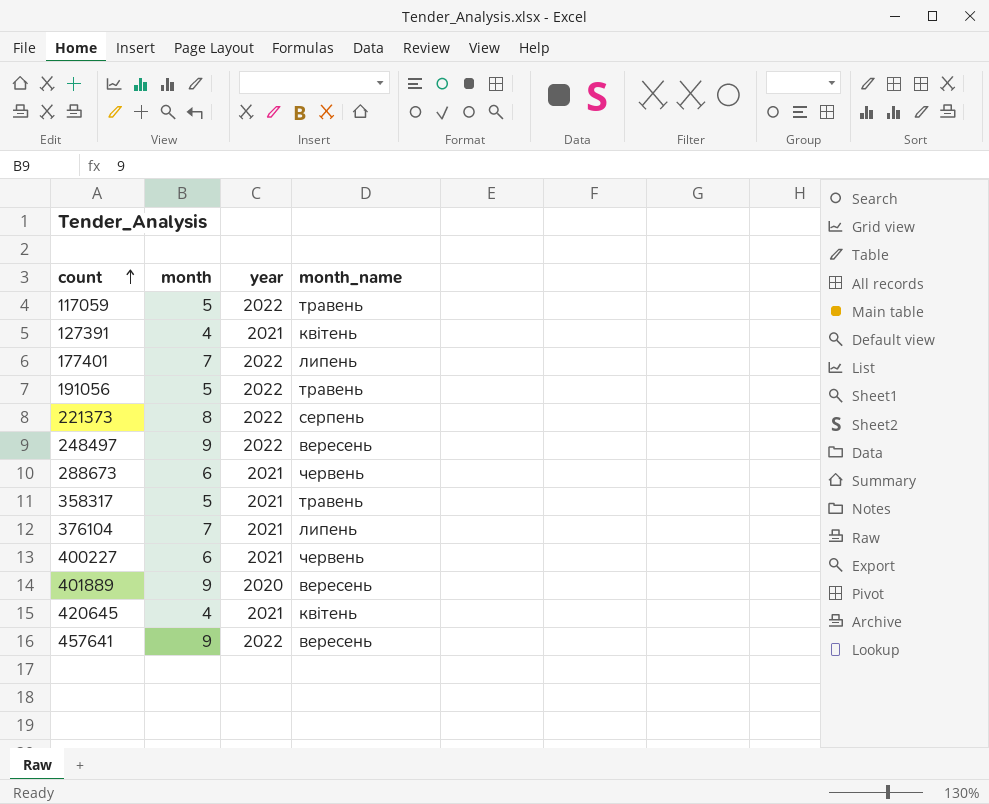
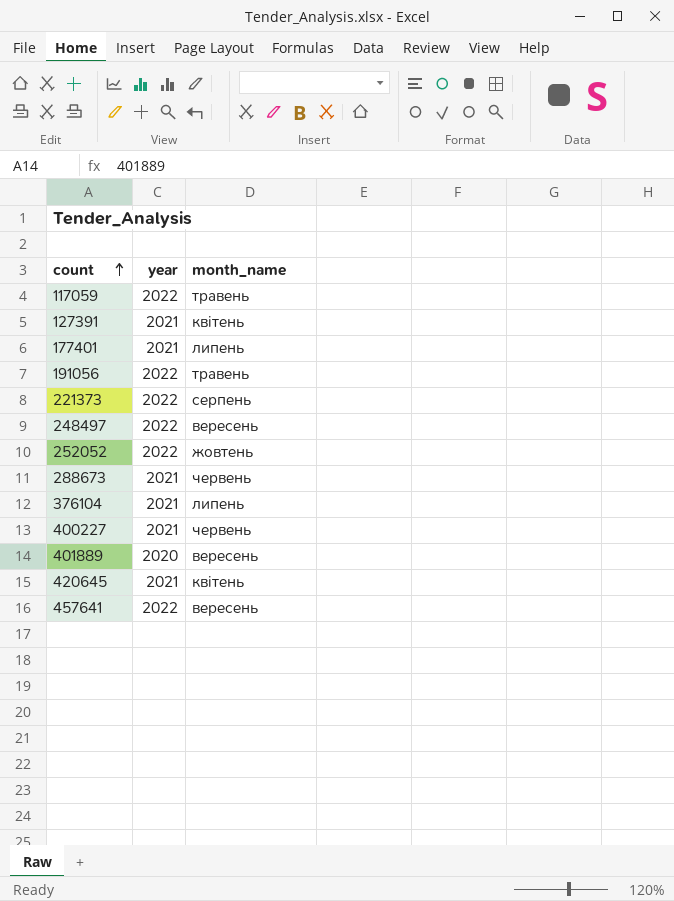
column month | position: 2 -> none
row 358317: 5 | 2021 | травень -> none
177401 | year: 2022 -> 2021
row 252052: none -> 2022 | жовтень

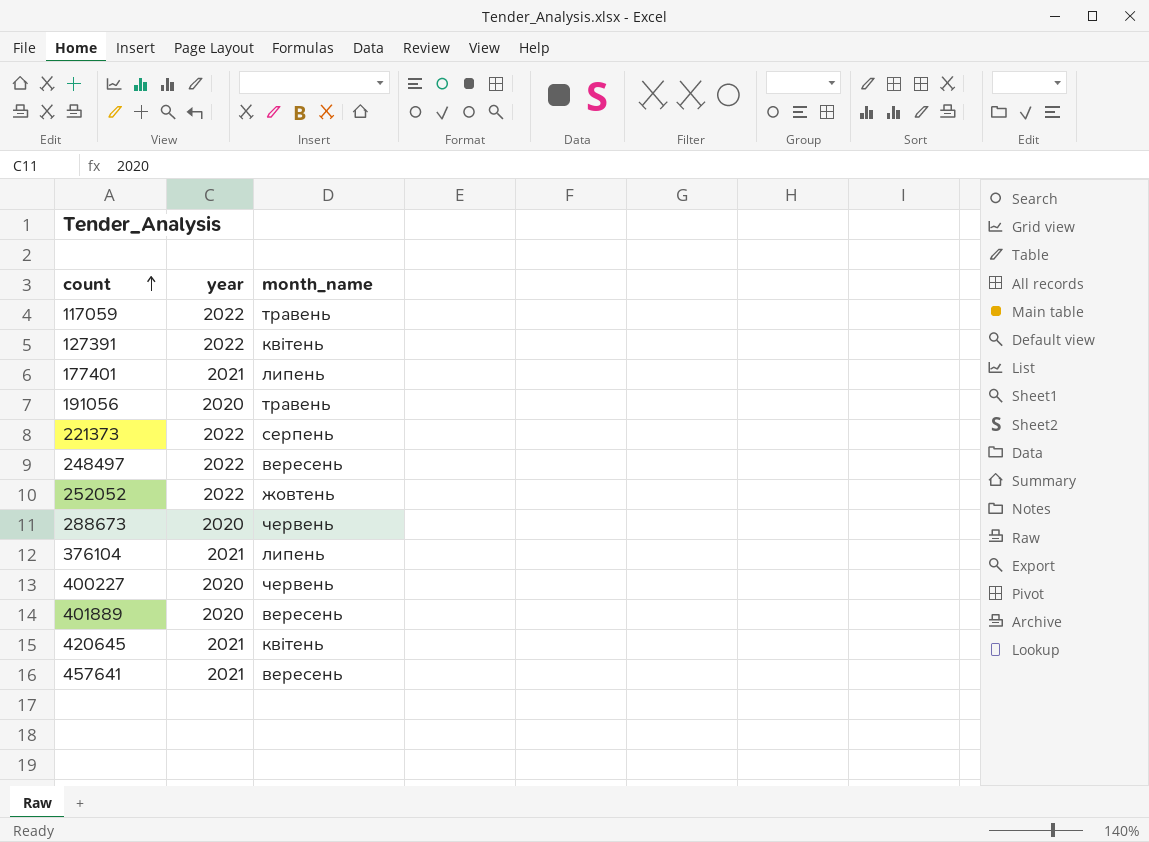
127391 | year: 2021 -> 2022
191056 | year: 2022 -> 2020
288673 | year: 2021 -> 2020
400227 | year: 2021 -> 2020
457641 | year: 2022 -> 2021

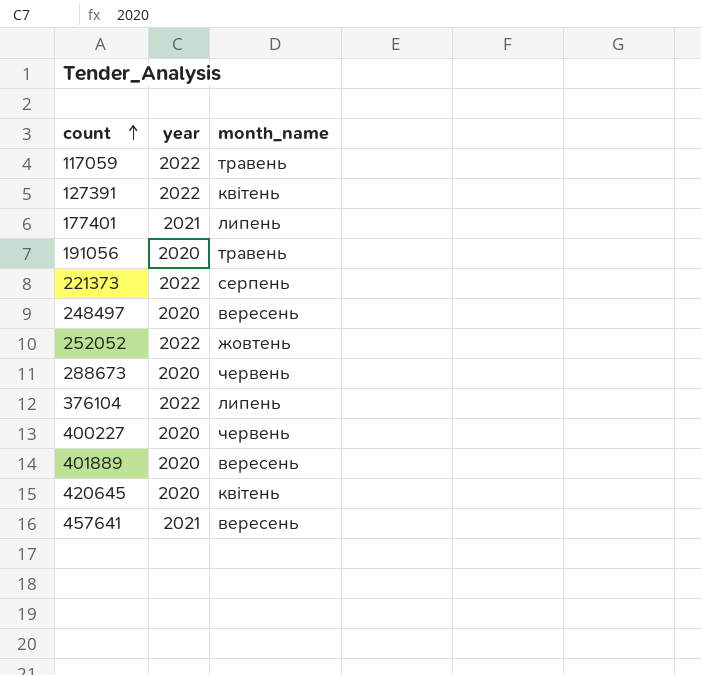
248497 | year: 2022 -> 2020
376104 | year: 2021 -> 2022
420645 | year: 2021 -> 2020

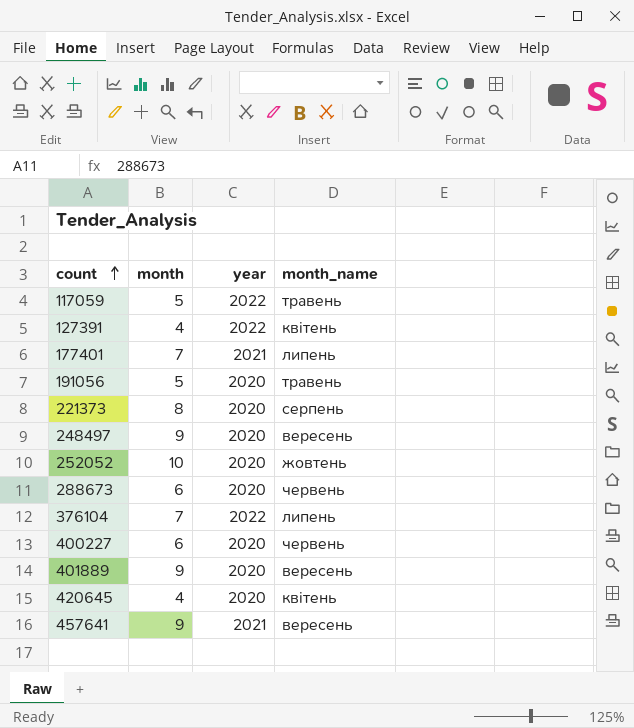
column month | position: none -> 2
221373 | year: 2022 -> 2020
252052 | year: 2022 -> 2020

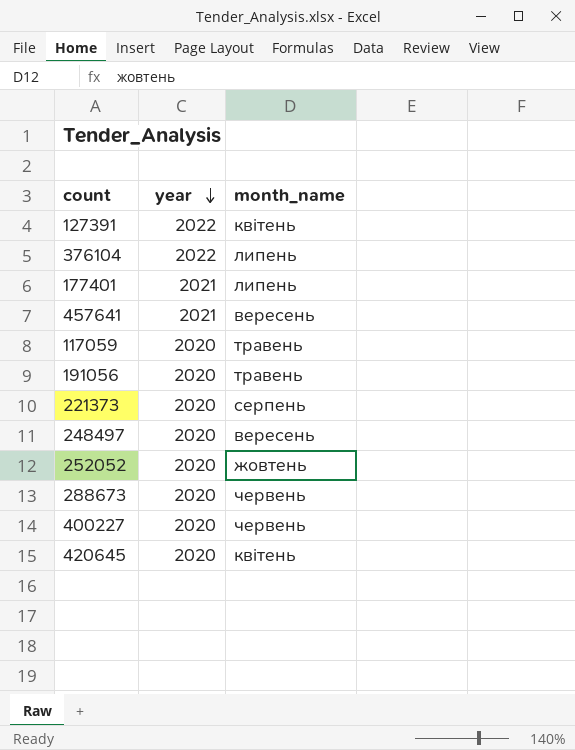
row order: count ascending -> year descending
column month | position: 2 -> none
row 401889: 9 | 2020 | вересень -> none
117059 | year: 2022 -> 2020

